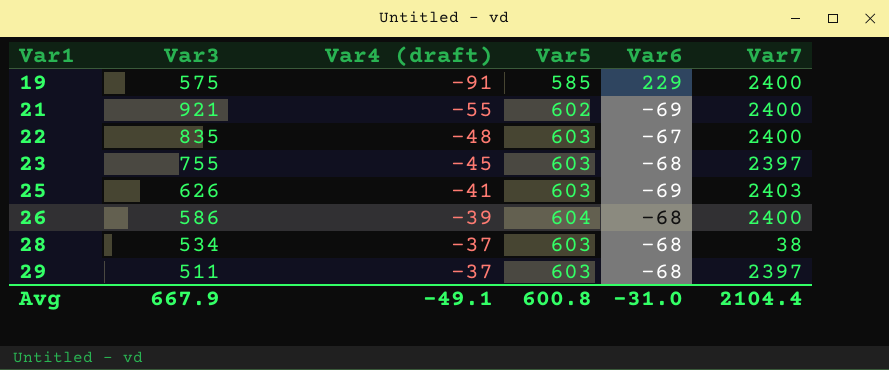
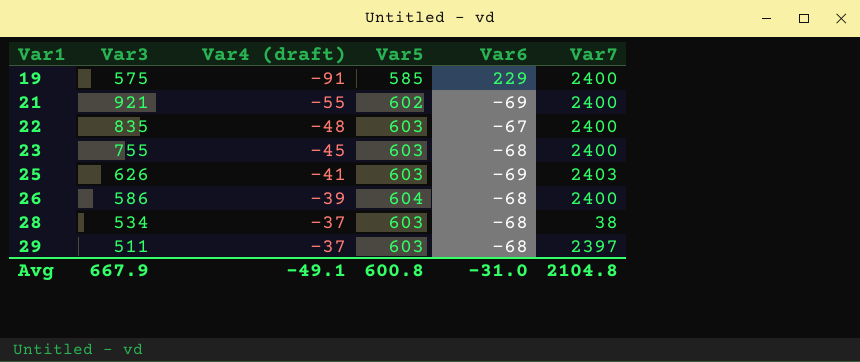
23 | Var7: 2397 -> 2400
Avg | Var7: 2104.4 -> 2104.8

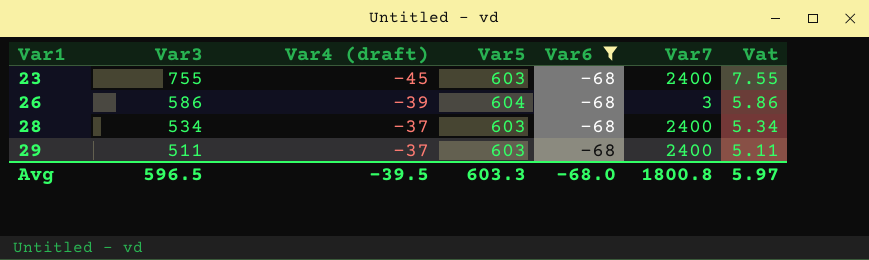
filter: none -> Var6 = -68
column Vat | formula: none -> [Var3] * 0.01
26 | Var7: 2400 -> 3
28 | Var7: 38 -> 2400
29 | Var7: 2397 -> 2400
Avg | Var3: 667.9 -> 596.5
Avg | Var4 (draft): -49.1 -> -39.5
Avg | Var5: 600.8 -> 603.3
Avg | Var6: -31.0 -> -68.0
Avg | Var7: 2104.8 -> 1800.8

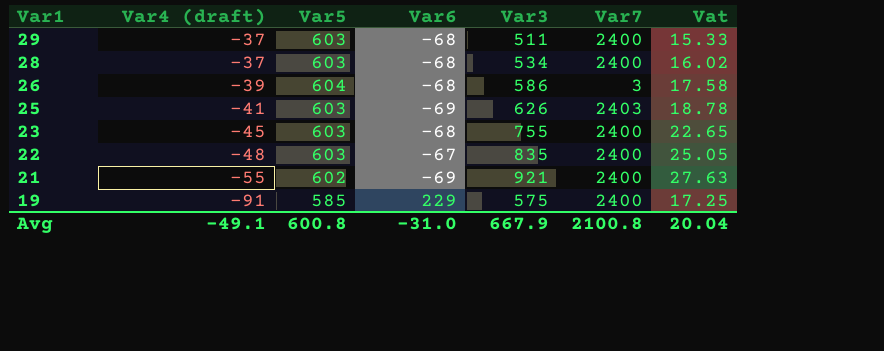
filter: Var6 = -68 -> none
row order: Var1 ascending -> Var1 descending
column Var3 | position: 2 -> 5
column Vat | formula: [Var3] * 0.01 -> [Var3] * 0.03
Avg | Var4 (draft): -39.5 -> -49.1
Avg | Var5: 603.3 -> 600.8
Avg | Var6: -68.0 -> -31.0
Avg | Var3: 596.5 -> 667.9
Avg | Var7: 1800.8 -> 2100.8
Avg | Vat: 5.97 -> 20.04

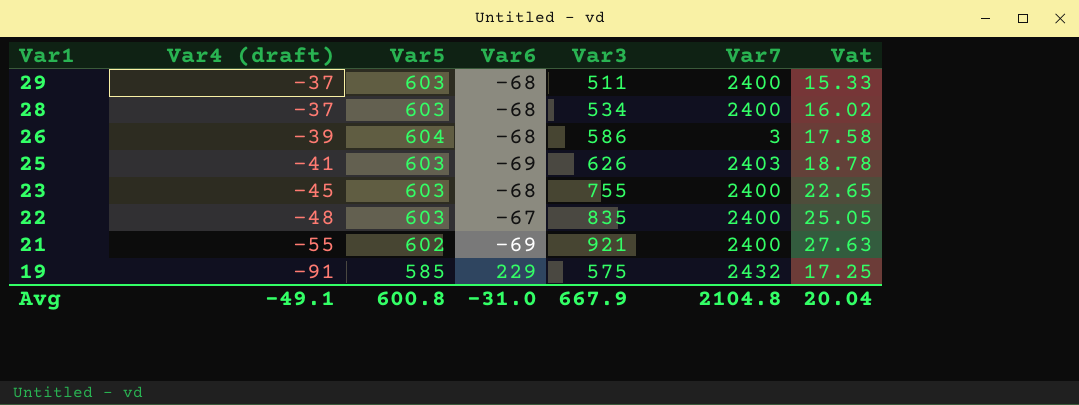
19 | Var7: 2400 -> 2432
Avg | Var7: 2100.8 -> 2104.8

